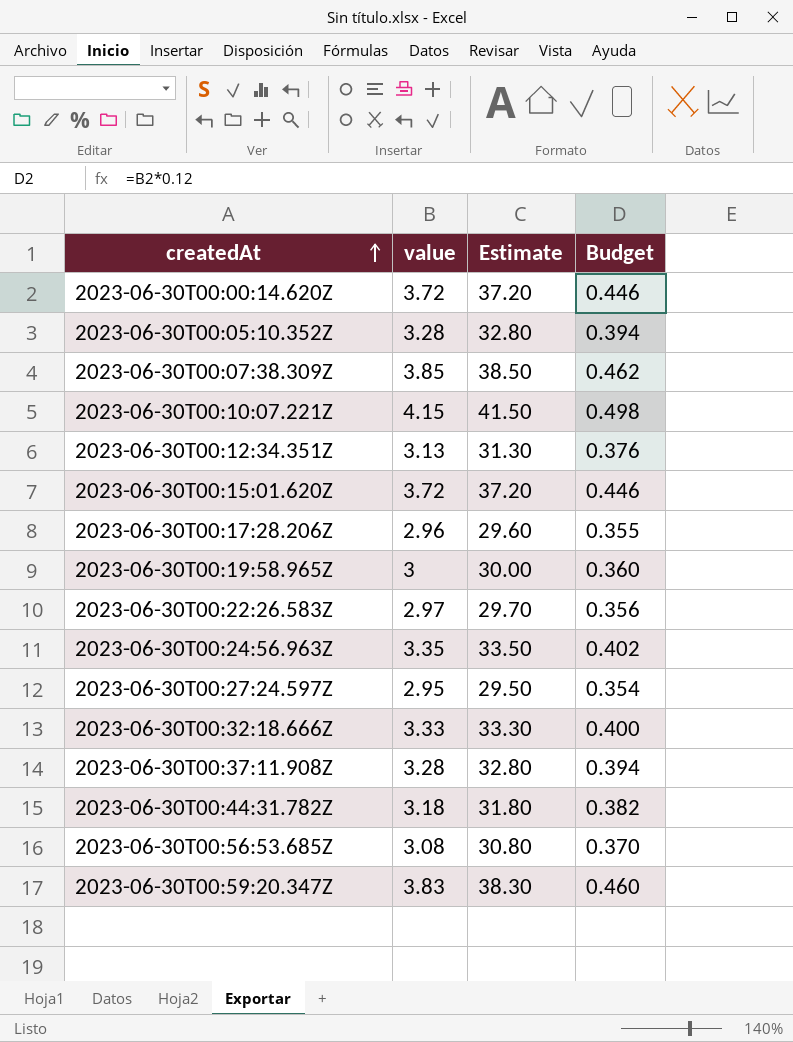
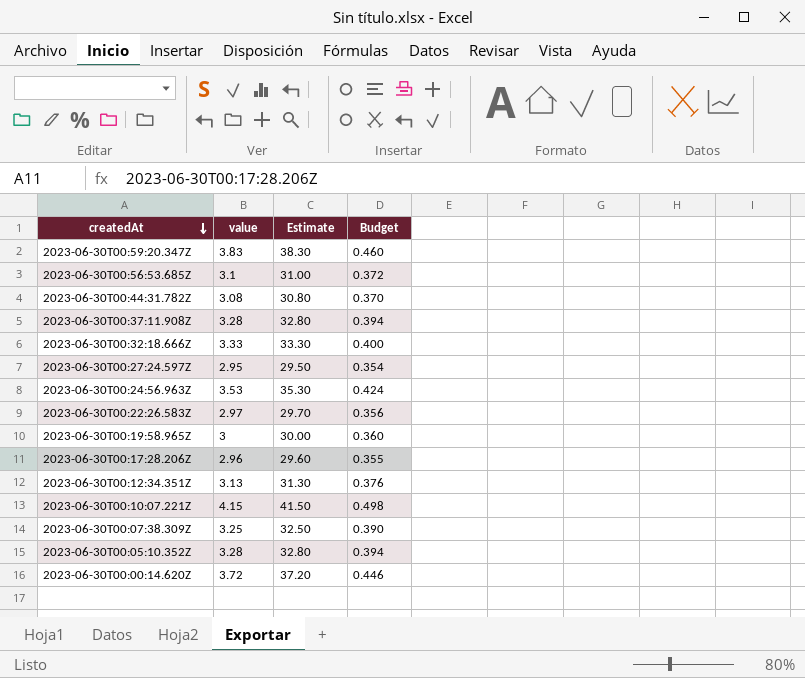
row order: createdAt ascending -> createdAt descending
row 2023-06-30T00:15:01.620Z: 3.72 | 37.20 | 0.446 -> none
2023-06-30T00:56:53.685Z | value: 3.08 -> 3.1
2023-06-30T00:56:53.685Z | Estimate: 30.80 -> 31.00
2023-06-30T00:56:53.685Z | Budget: 0.370 -> 0.372
2023-06-30T00:44:31.782Z | value: 3.18 -> 3.08
2023-06-30T00:44:31.782Z | Estimate: 31.80 -> 30.80
2023-06-30T00:44:31.782Z | Budget: 0.382 -> 0.370
2023-06-30T00:24:56.963Z | value: 3.35 -> 3.53
2023-06-30T00:24:56.963Z | Estimate: 33.50 -> 35.30
2023-06-30T00:24:56.963Z | Budget: 0.402 -> 0.424
2023-06-30T00:07:38.309Z | value: 3.85 -> 3.25
2023-06-30T00:07:38.309Z | Estimate: 38.50 -> 32.50
2023-06-30T00:07:38.309Z | Budget: 0.462 -> 0.390

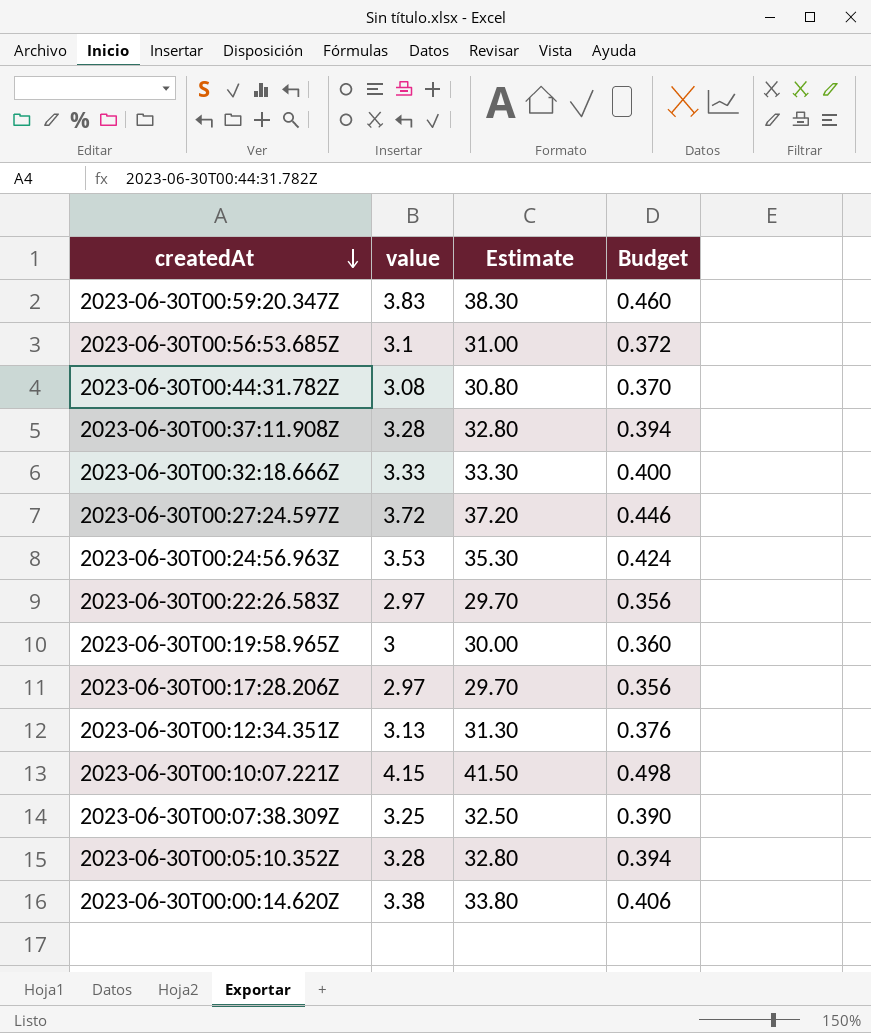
2023-06-30T00:27:24.597Z | value: 2.95 -> 3.72
2023-06-30T00:27:24.597Z | Estimate: 29.50 -> 37.20
2023-06-30T00:27:24.597Z | Budget: 0.354 -> 0.446
2023-06-30T00:17:28.206Z | value: 2.96 -> 2.97
2023-06-30T00:17:28.206Z | Estimate: 29.60 -> 29.70
2023-06-30T00:17:28.206Z | Budget: 0.355 -> 0.356
2023-06-30T00:00:14.620Z | value: 3.72 -> 3.38
2023-06-30T00:00:14.620Z | Estimate: 37.20 -> 33.80
2023-06-30T00:00:14.620Z | Budget: 0.446 -> 0.406

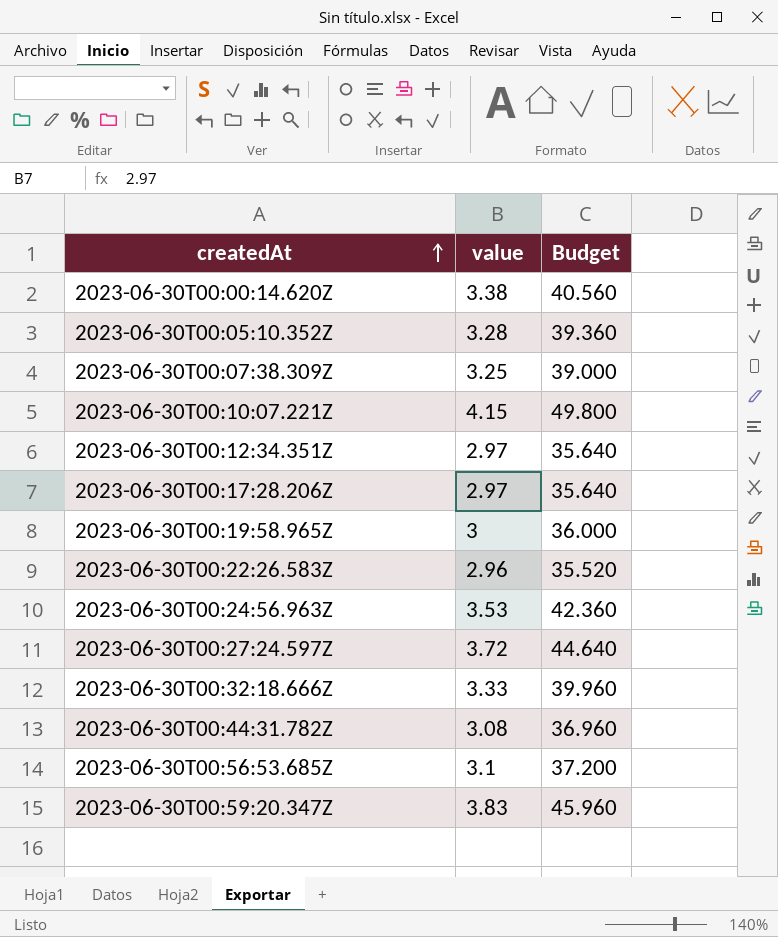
row order: createdAt descending -> createdAt ascending
column Estimate | formula: [value] * 10 -> none
column Budget | formula: [value] * 0.12 -> [value] * 12
row 2023-06-30T00:37:11.908Z: 3.28 | 32.80 | 0.394 -> none
2023-06-30T00:12:34.351Z | value: 3.13 -> 2.97
2023-06-30T00:22:26.583Z | value: 2.97 -> 2.96

